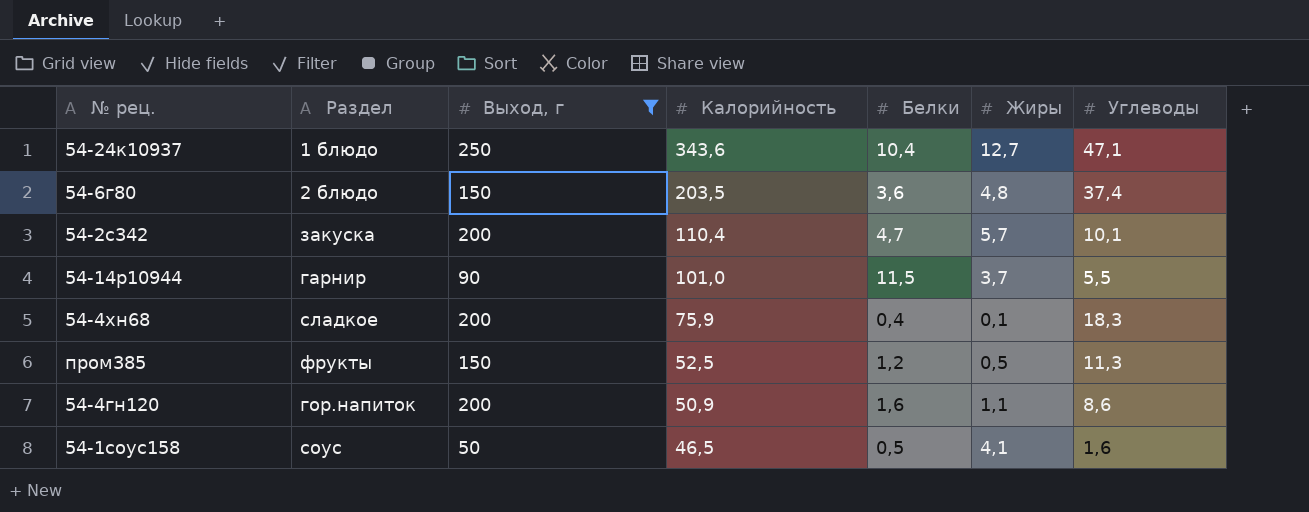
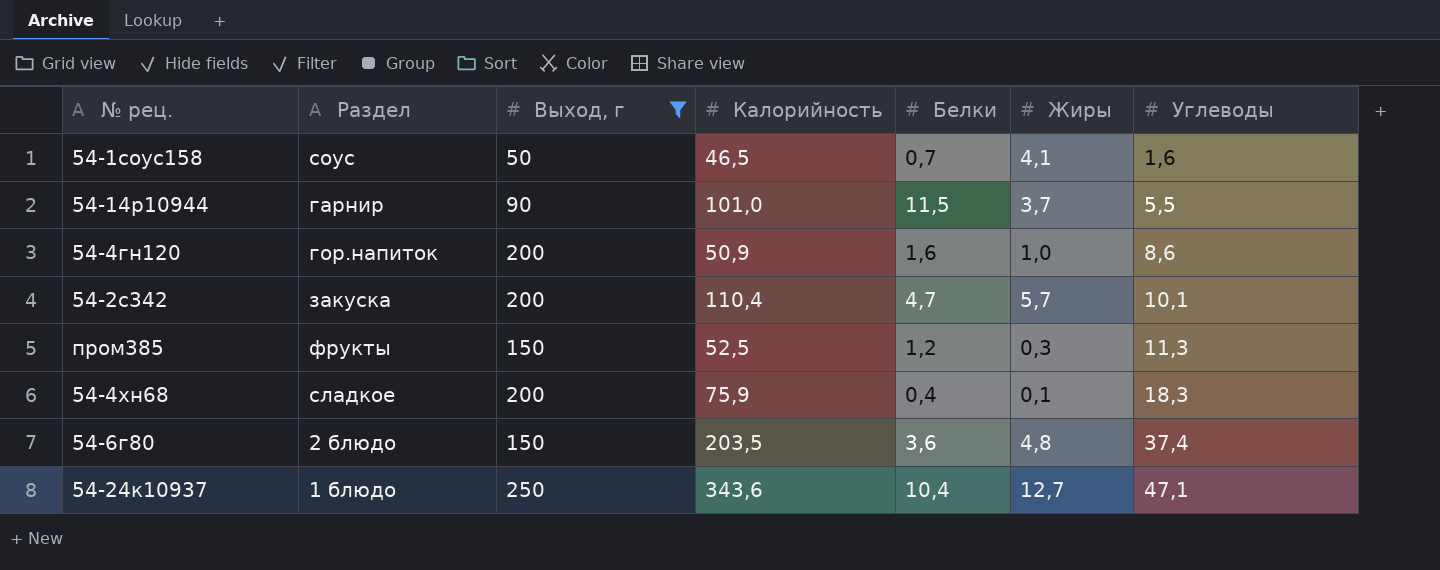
row order: Калорийность descending -> Углеводы ascending
54-1соус158 | Белки: 0,5 -> 0,7
54-4гн120 | Жиры: 1,1 -> 1,0
пром385 | Жиры: 0,5 -> 0,3

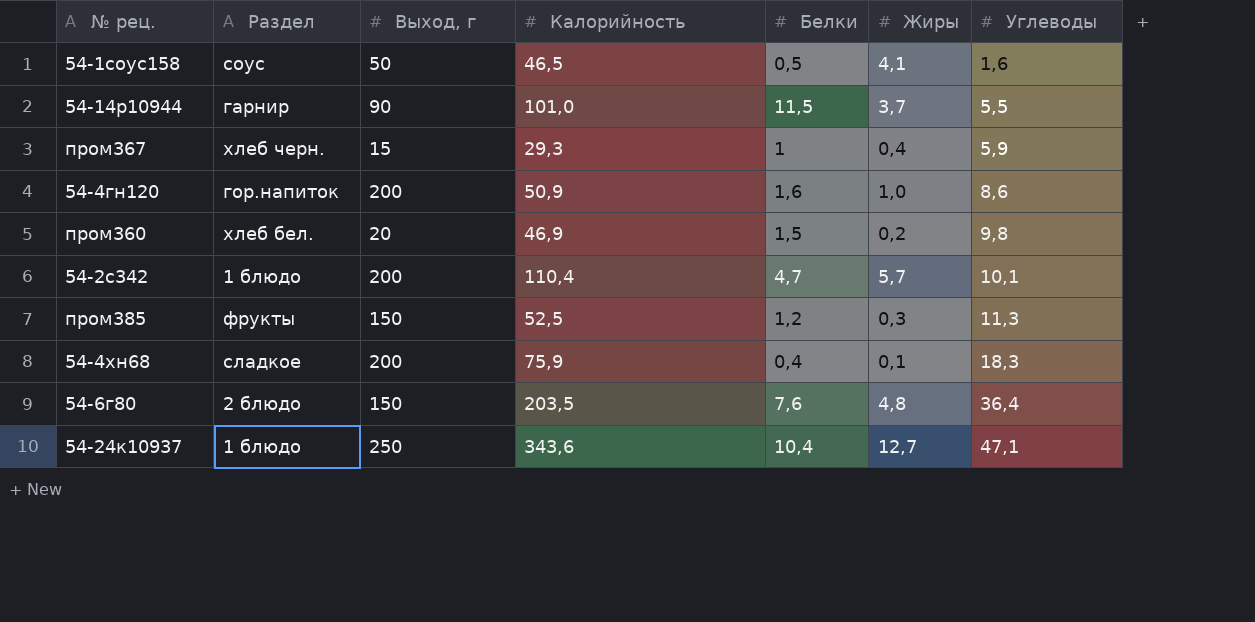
filter: Выход, г >= 50 -> none
54-1соус158 | Белки: 0,7 -> 0,5
54-2с342 | Раздел: закуска -> 1 блюдо
54-6г80 | Белки: 3,6 -> 7,6
54-6г80 | Углеводы: 37,4 -> 36,4

